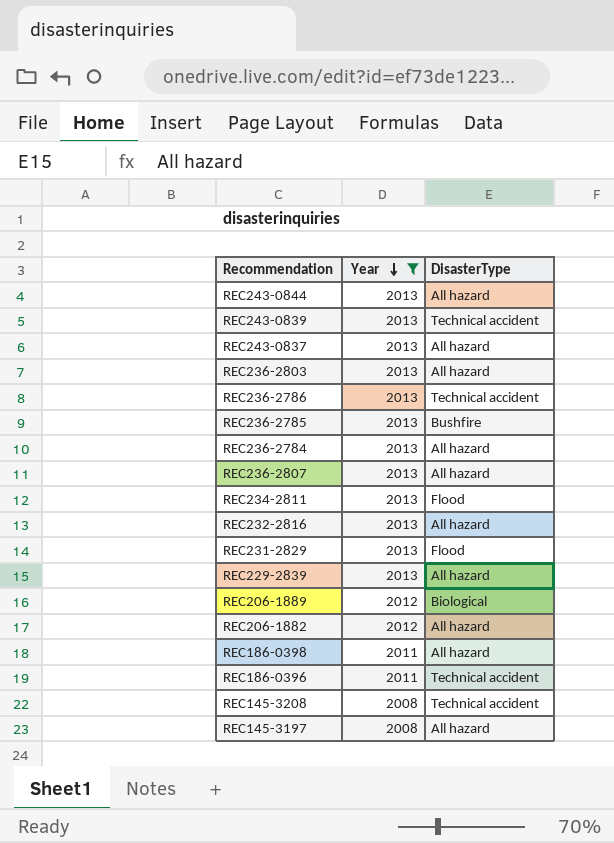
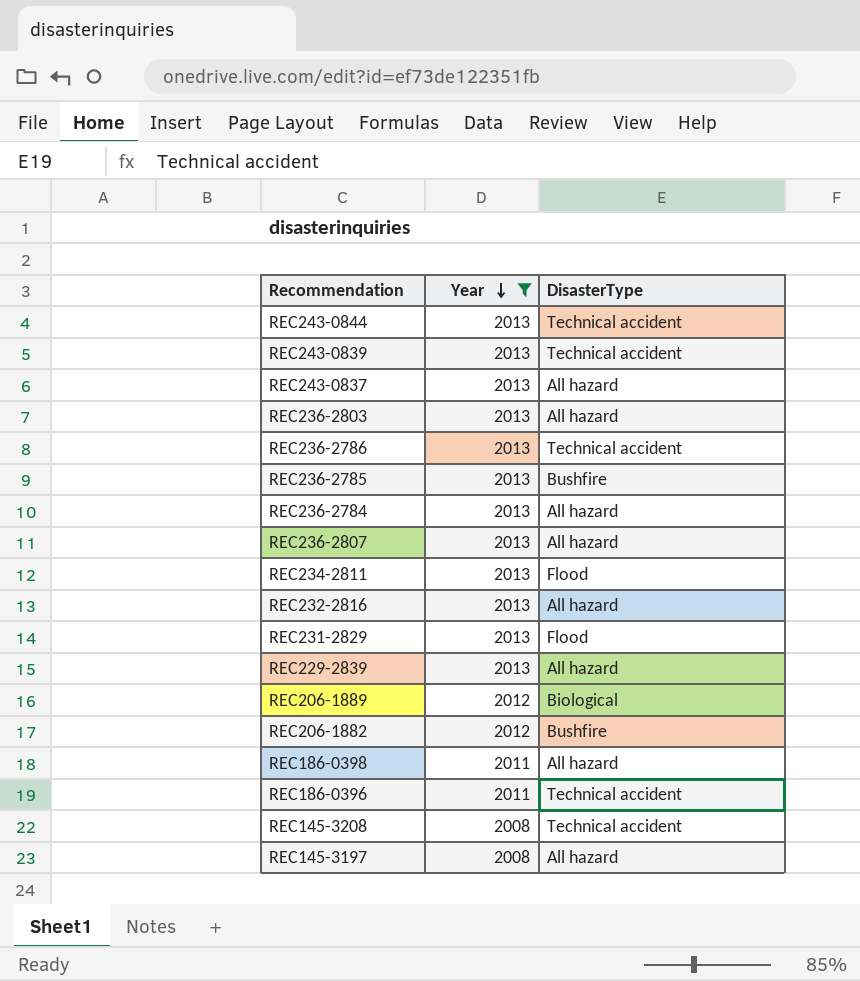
REC243-0844 | DisasterType: All hazard -> Technical accident
REC206-1882 | DisasterType: All hazard -> Bushfire

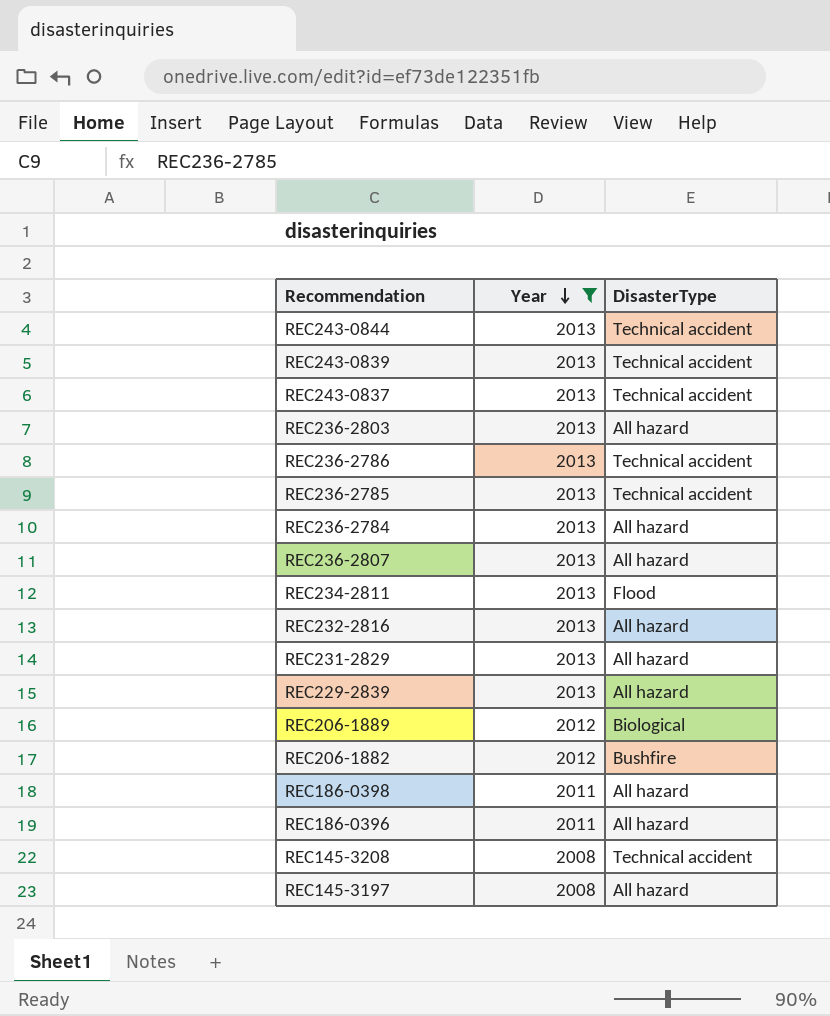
REC243-0837 | DisasterType: All hazard -> Technical accident
REC236-2785 | DisasterType: Bushfire -> Technical accident
REC231-2829 | DisasterType: Flood -> All hazard
REC186-0396 | DisasterType: Technical accident -> All hazard

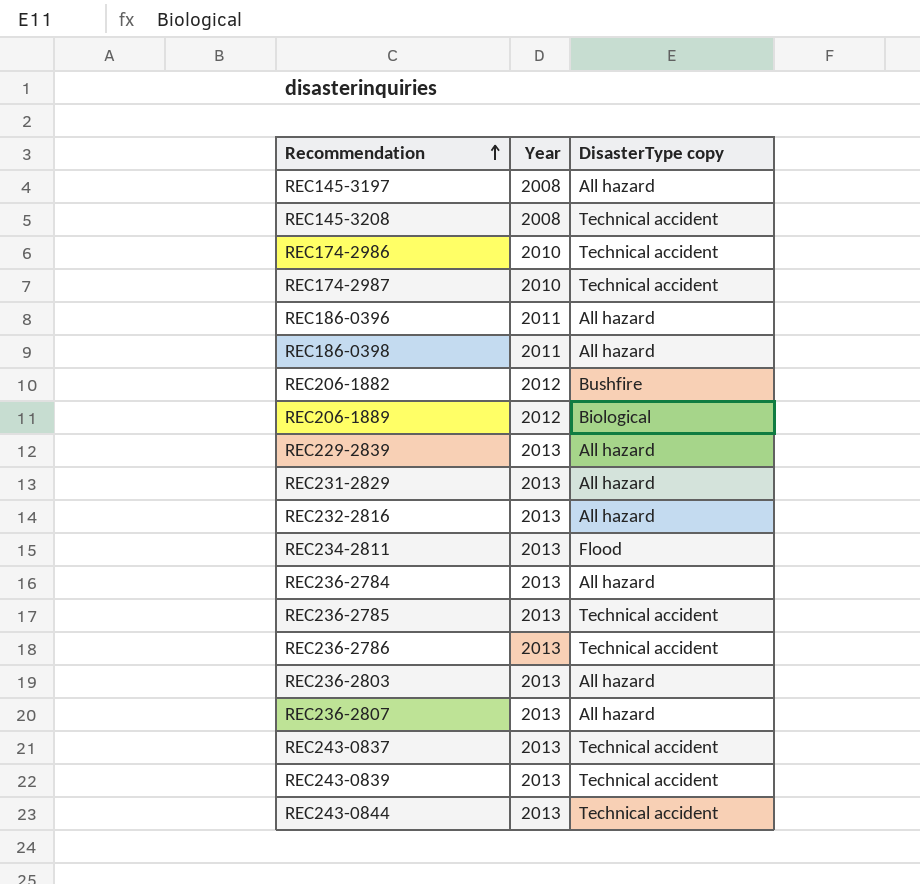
filter: Year != 2010 -> none
row order: Year descending -> Recommendation ascending
column name: DisasterType -> DisasterType copy

